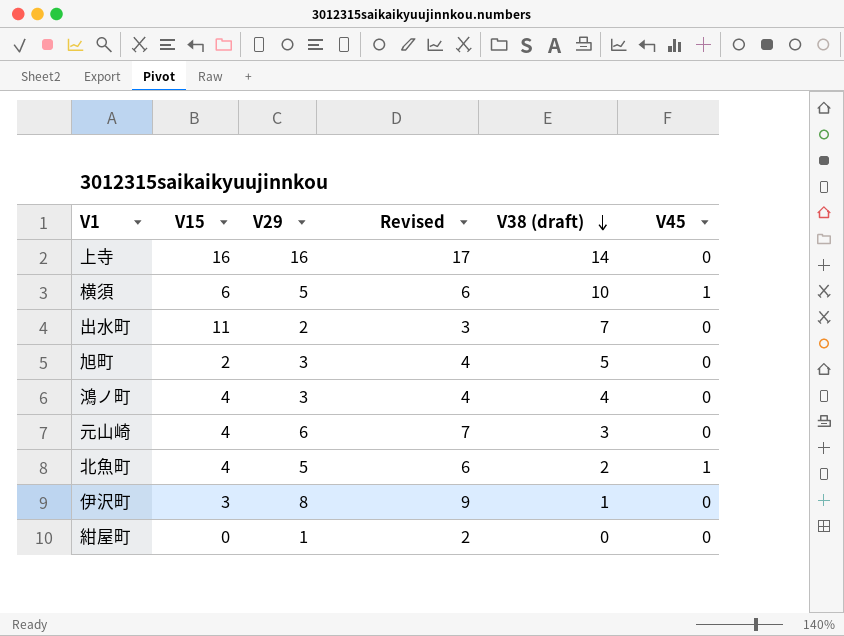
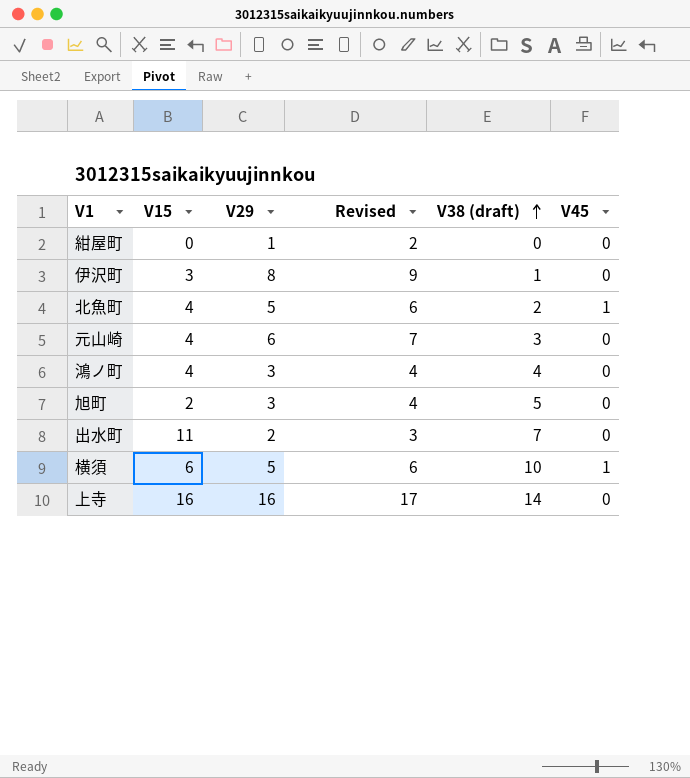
row order: V38 (draft) descending -> V38 (draft) ascending

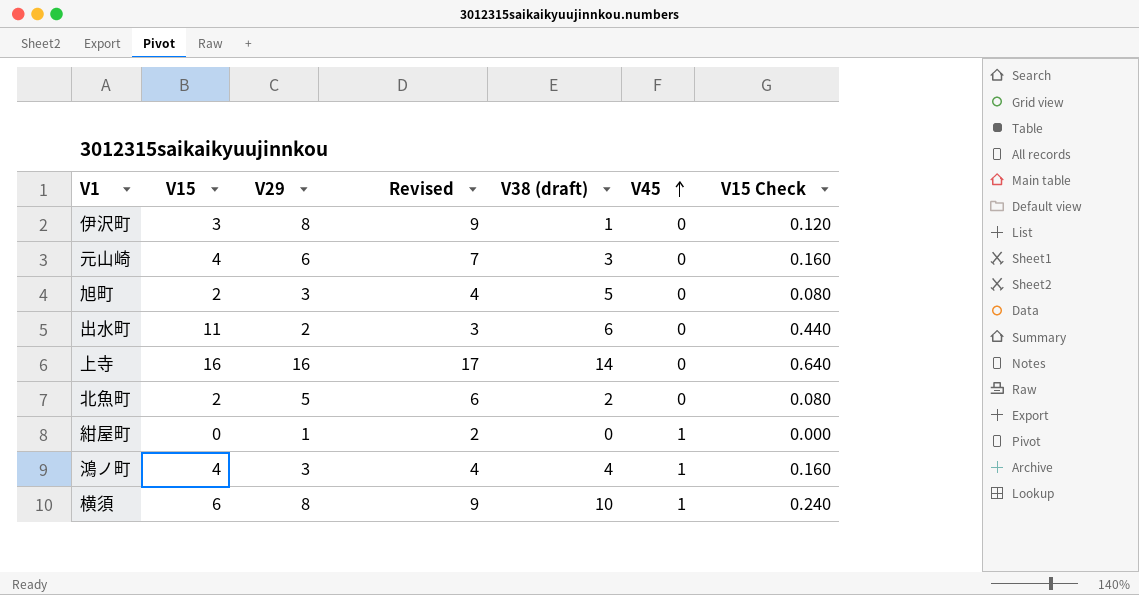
row order: V38 (draft) ascending -> V45 ascending
column V15 Check | formula: none -> [V15] * 0.04
出水町 | V38 (draft): 7 -> 6
北魚町 | V15: 4 -> 2
北魚町 | V45: 1 -> 0
紺屋町 | V45: 0 -> 1
鴻ノ町 | V45: 0 -> 1
横須 | V29: 5 -> 8
横須 | Revised: 6 -> 9

